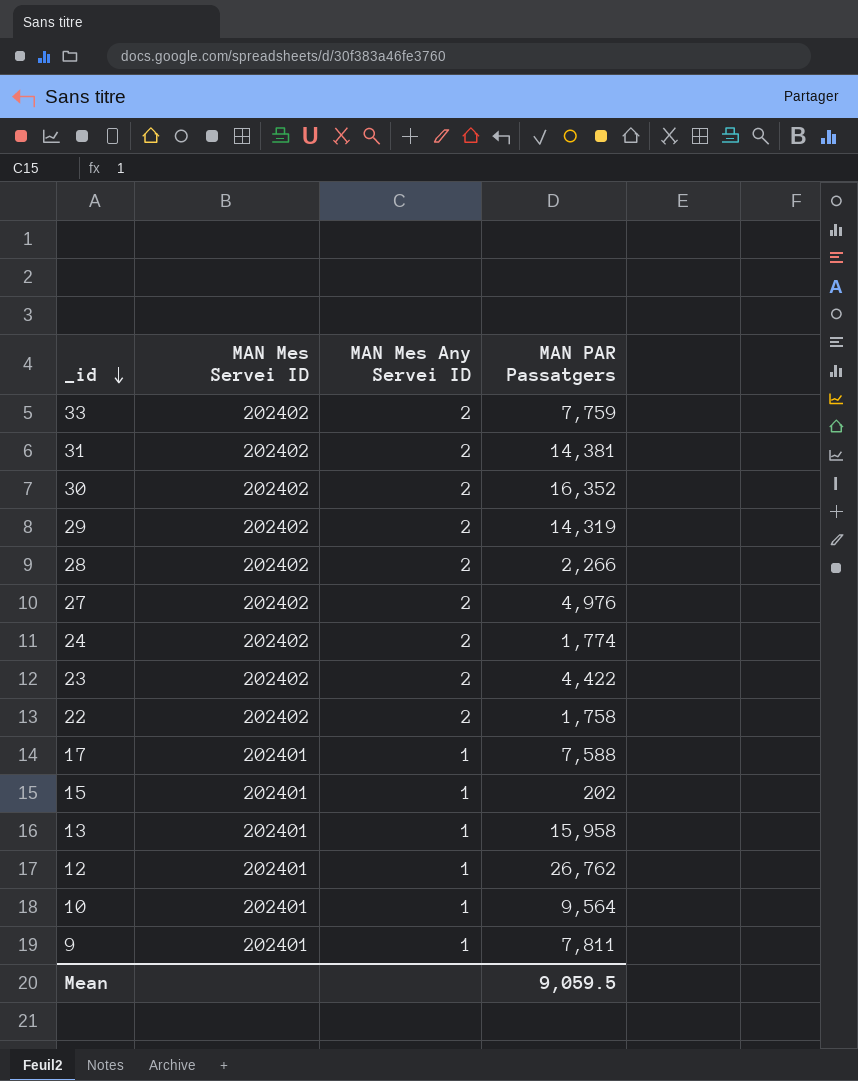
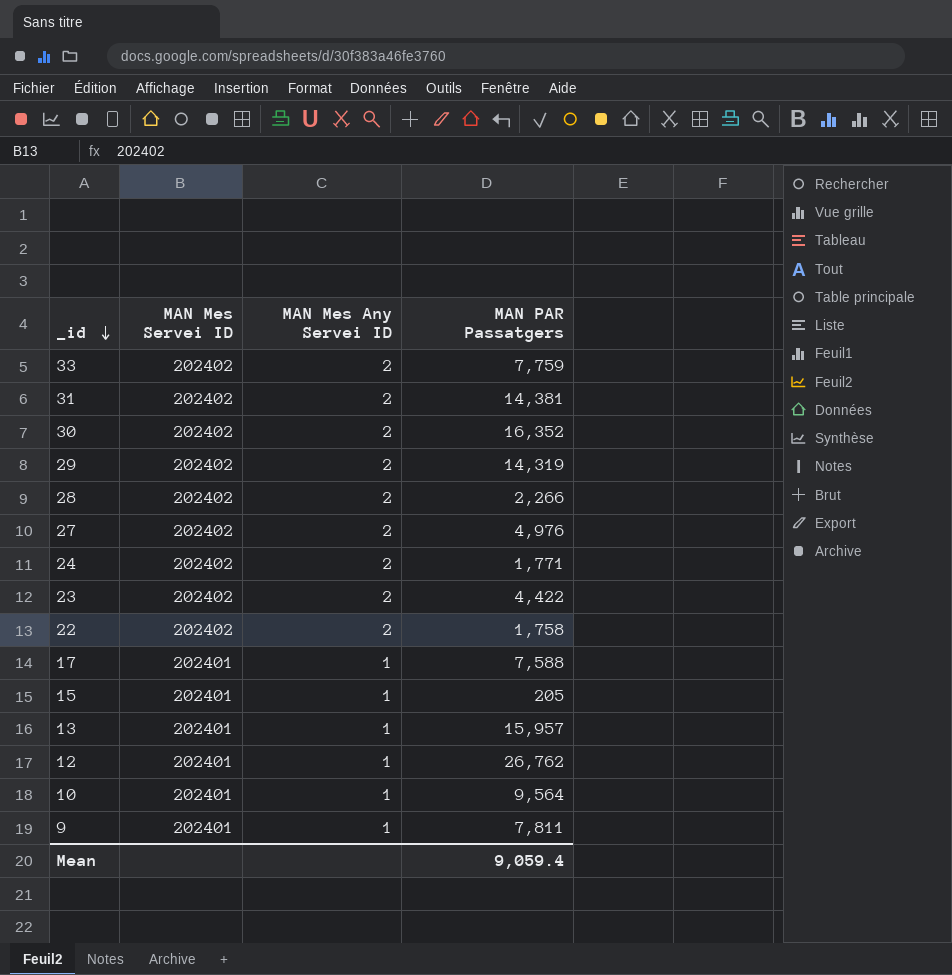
24 | MAN PAR Passatgers: 1,774 -> 1,771
15 | MAN PAR Passatgers: 202 -> 205
13 | MAN PAR Passatgers: 15,958 -> 15,957
Mean | MAN PAR Passatgers: 9,059.5 -> 9,059.4

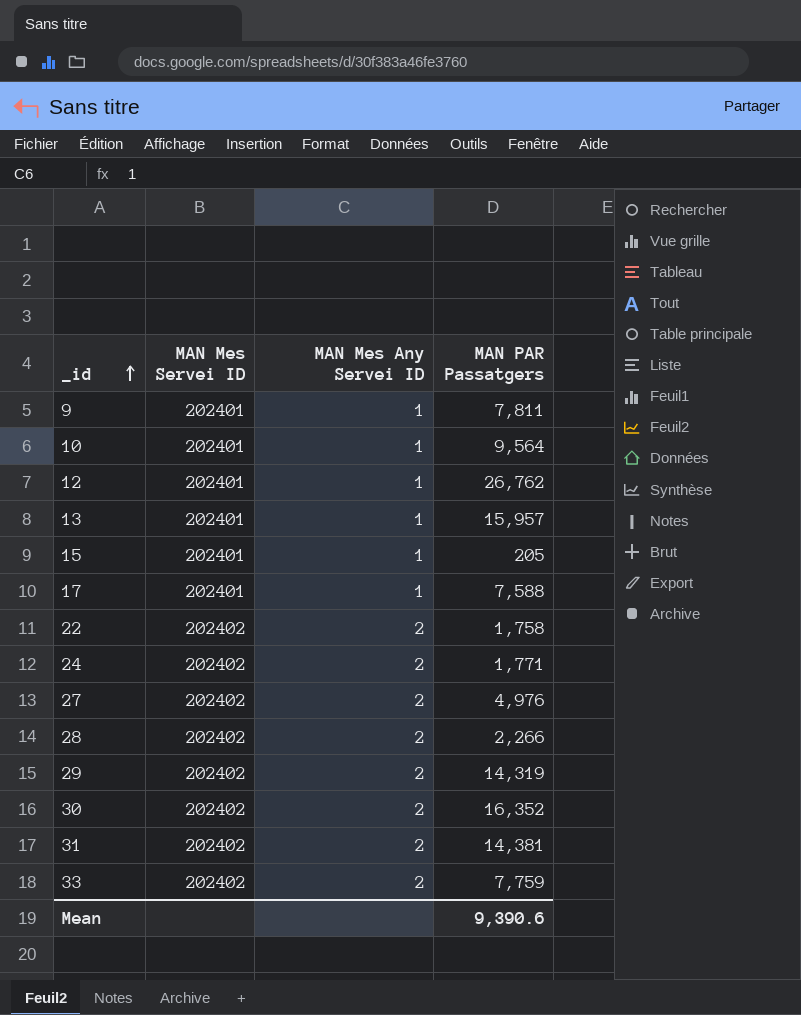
row order: _id descending -> _id ascending
row 23: 202402 | 2 | 4,422 -> none
Mean | MAN PAR Passatgers: 9,059.4 -> 9,390.6

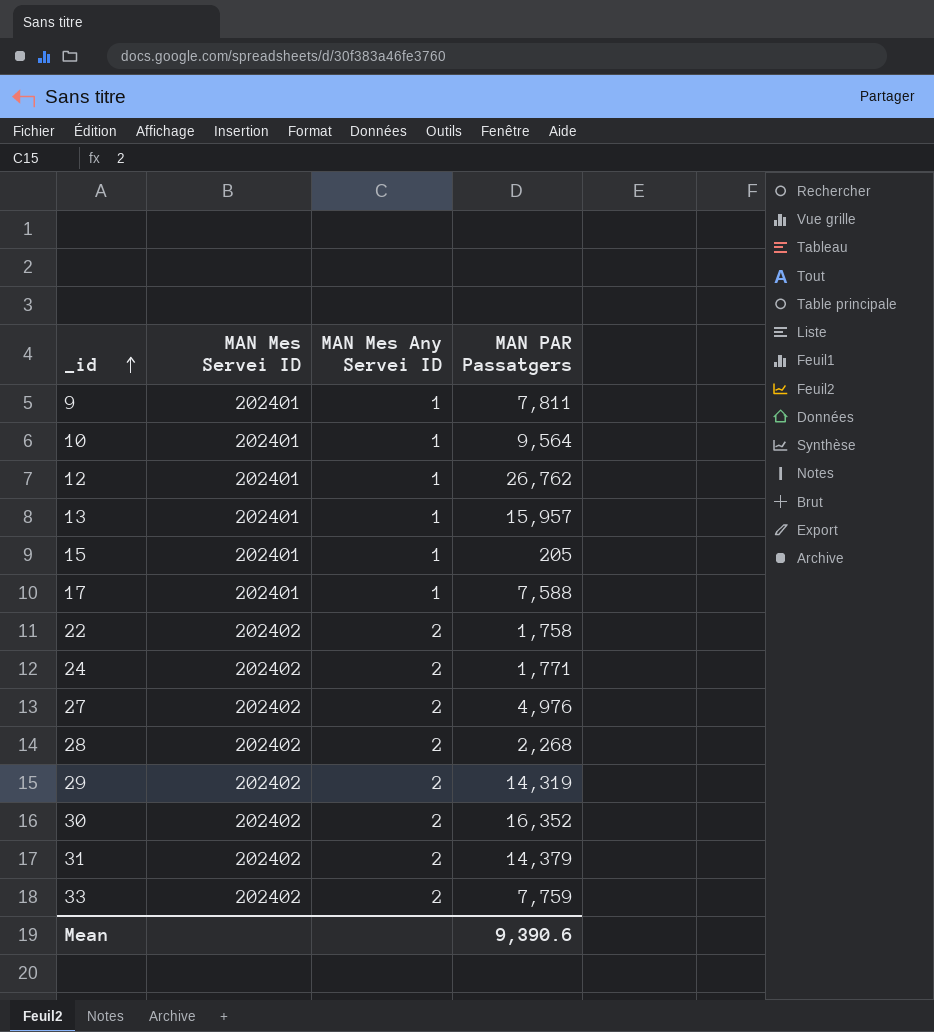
28 | MAN PAR Passatgers: 2,266 -> 2,268
31 | MAN PAR Passatgers: 14,381 -> 14,379

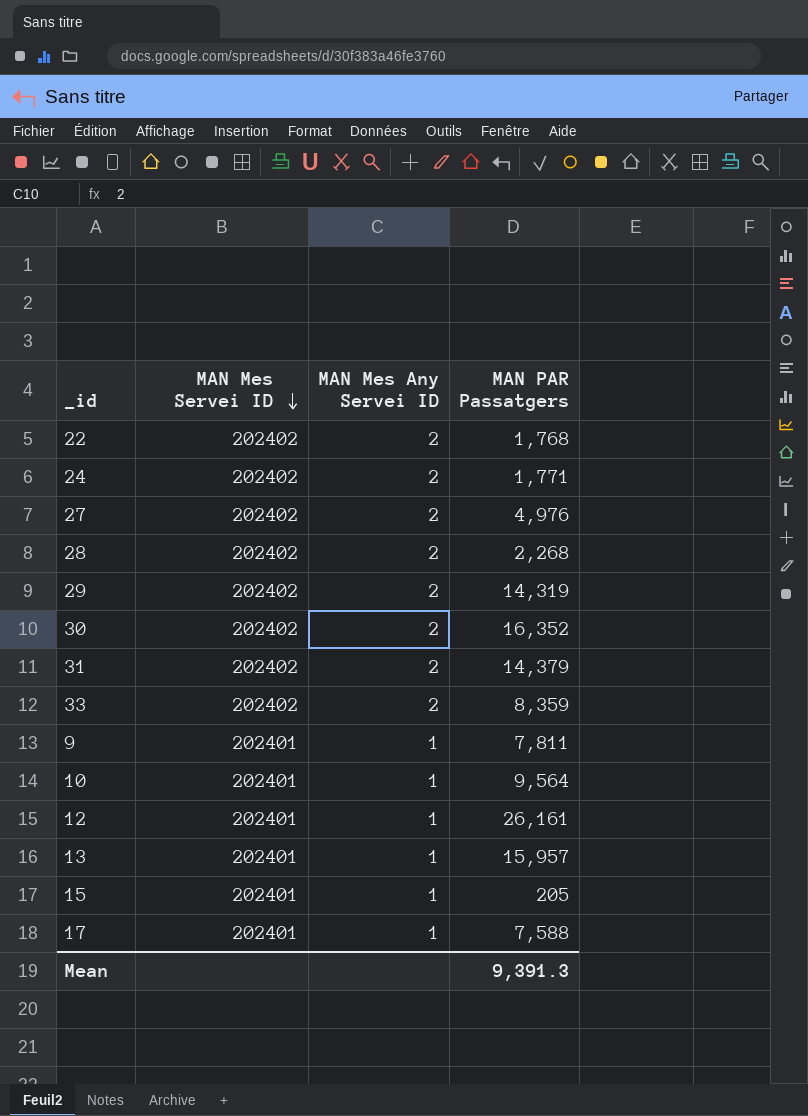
row order: _id ascending -> MAN Mes Servei ID descending
22 | MAN PAR Passatgers: 1,758 -> 1,768
33 | MAN PAR Passatgers: 7,759 -> 8,359
12 | MAN PAR Passatgers: 26,762 -> 26,161
Mean | MAN PAR Passatgers: 9,390.6 -> 9,391.3

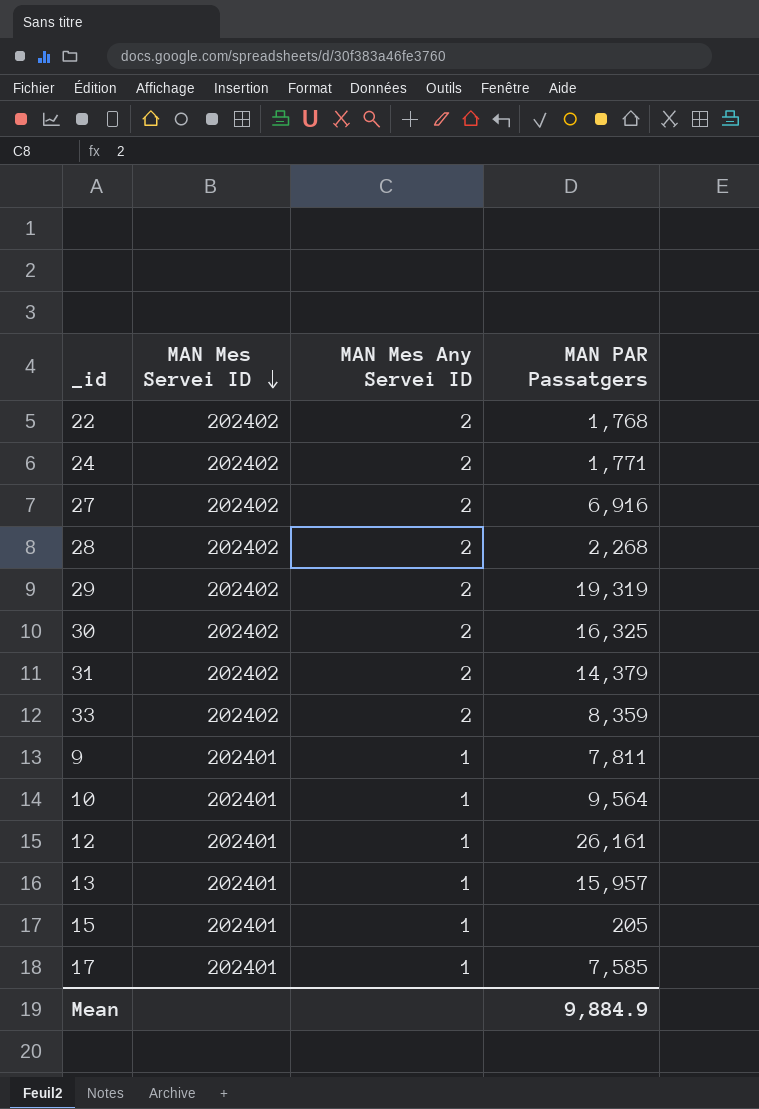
27 | MAN PAR Passatgers: 4,976 -> 6,916
29 | MAN PAR Passatgers: 14,319 -> 19,319
30 | MAN PAR Passatgers: 16,352 -> 16,325
17 | MAN PAR Passatgers: 7,588 -> 7,585
Mean | MAN PAR Passatgers: 9,391.3 -> 9,884.9

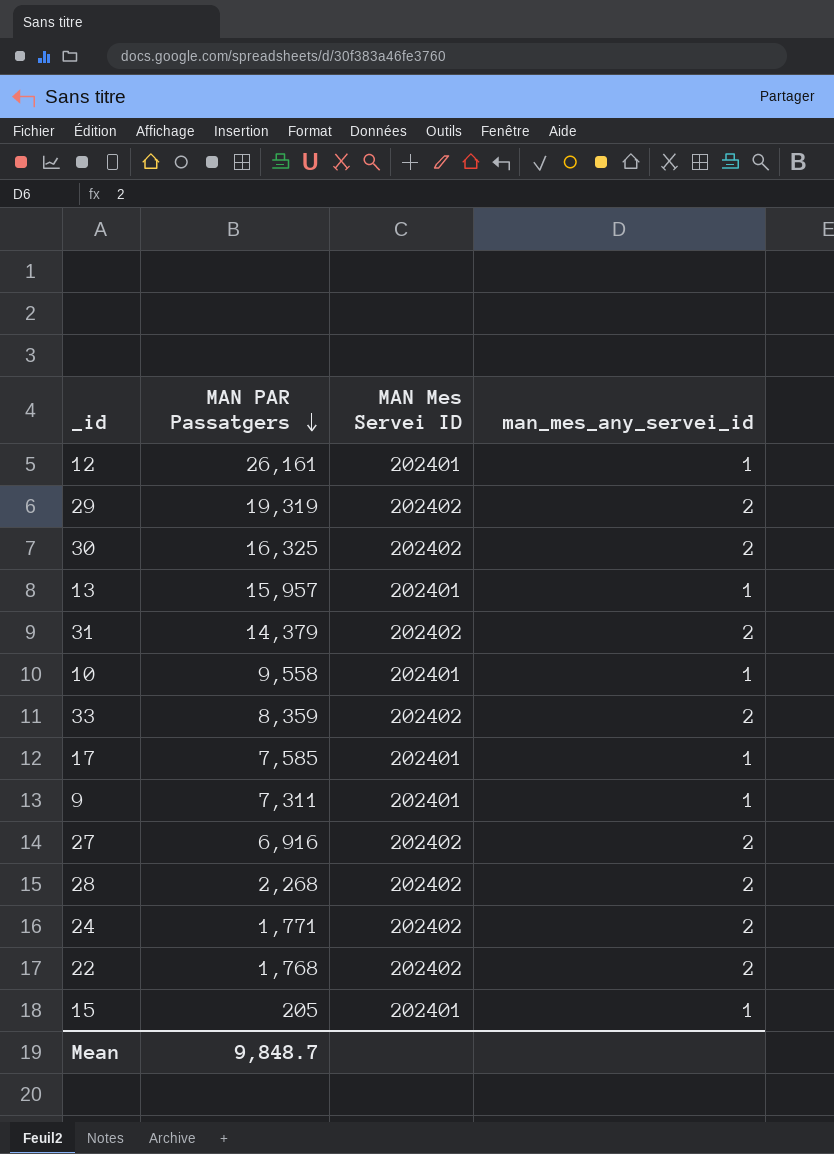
row order: MAN Mes Servei ID descending -> MAN PAR Passatgers descending
column MAN PAR Passatgers | position: 4 -> 2
column name: MAN Mes Any Servei ID -> man_mes_any_servei_id
10 | MAN PAR Passatgers: 9,564 -> 9,558
9 | MAN PAR Passatgers: 7,811 -> 7,311
Mean | MAN PAR Passatgers: 9,884.9 -> 9,848.7

